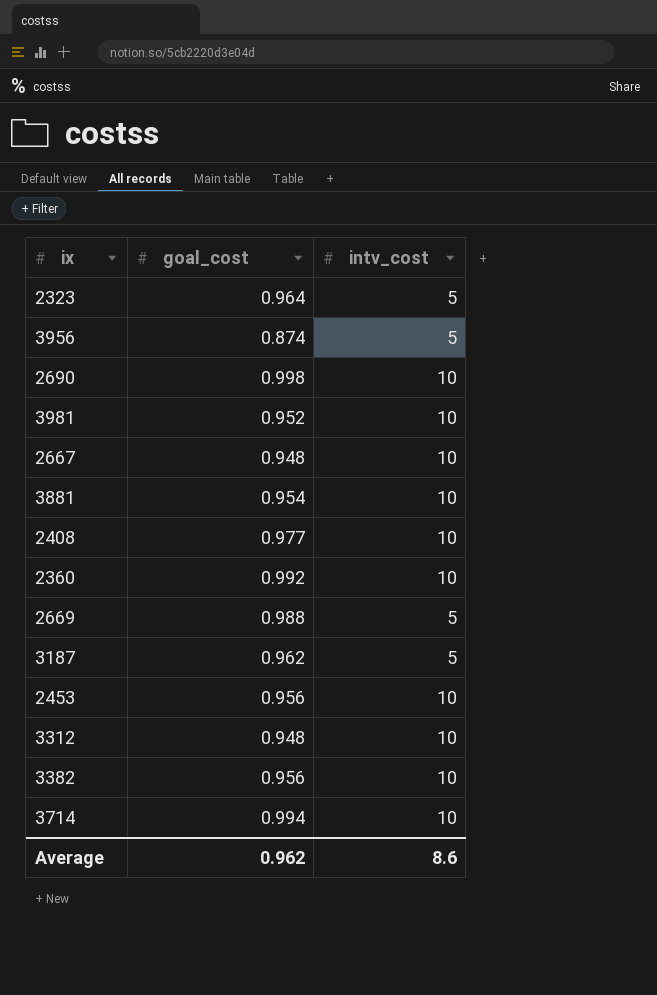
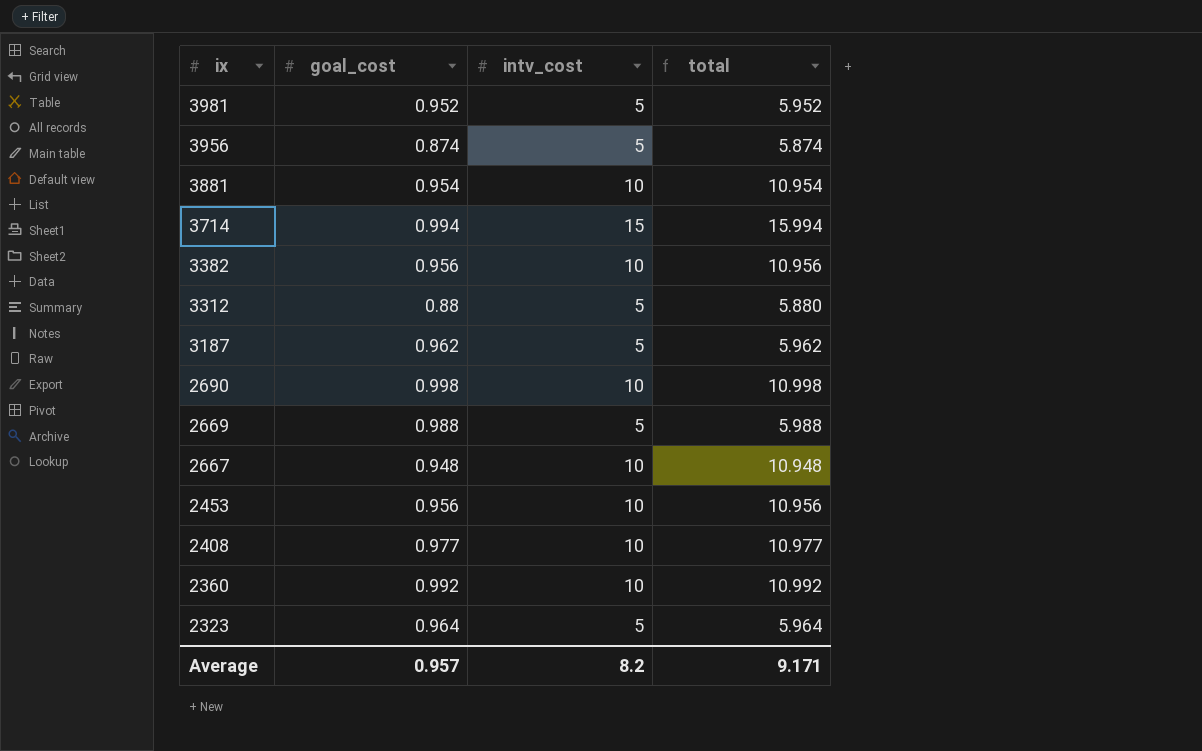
row order: none -> ix descending
column total | formula: none -> [goal_cost] + [intv_cost]
3981 | intv_cost: 10 -> 5
3714 | intv_cost: 10 -> 15
3312 | goal_cost: 0.948 -> 0.88
3312 | intv_cost: 10 -> 5
Average | goal_cost: 0.962 -> 0.957
Average | intv_cost: 8.6 -> 8.2

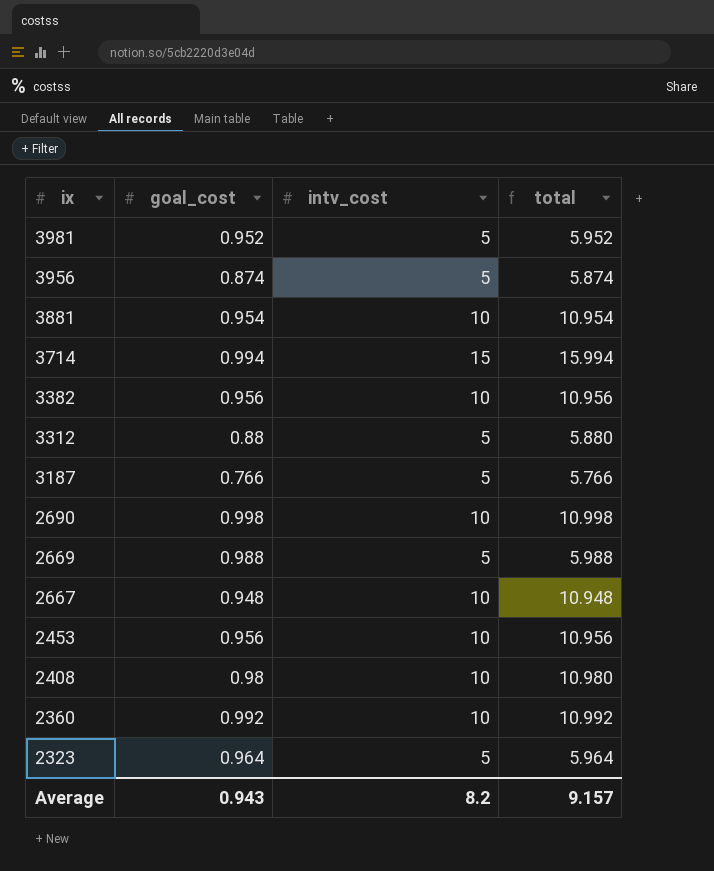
3187 | goal_cost: 0.962 -> 0.766
3187 | total: 5.962 -> 5.766
2408 | goal_cost: 0.977 -> 0.98
2408 | total: 10.977 -> 10.980
Average | goal_cost: 0.957 -> 0.943
Average | total: 9.171 -> 9.157

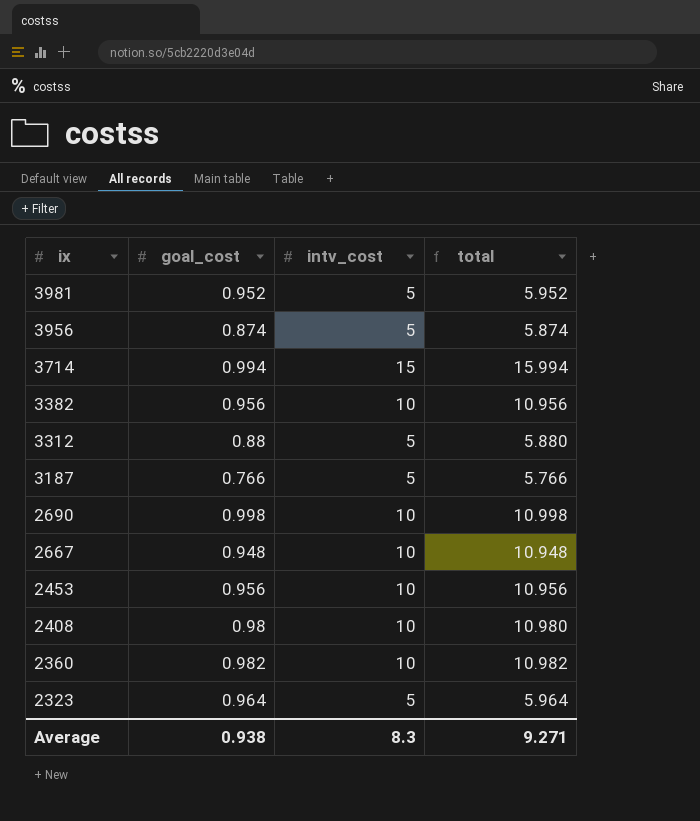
row 3881: 0.954 | 10 | 10.954 -> none
row 2669: 0.988 | 5 | 5.988 -> none
2360 | goal_cost: 0.992 -> 0.982
2360 | total: 10.992 -> 10.982
Average | goal_cost: 0.943 -> 0.938
Average | intv_cost: 8.2 -> 8.3
Average | total: 9.157 -> 9.271

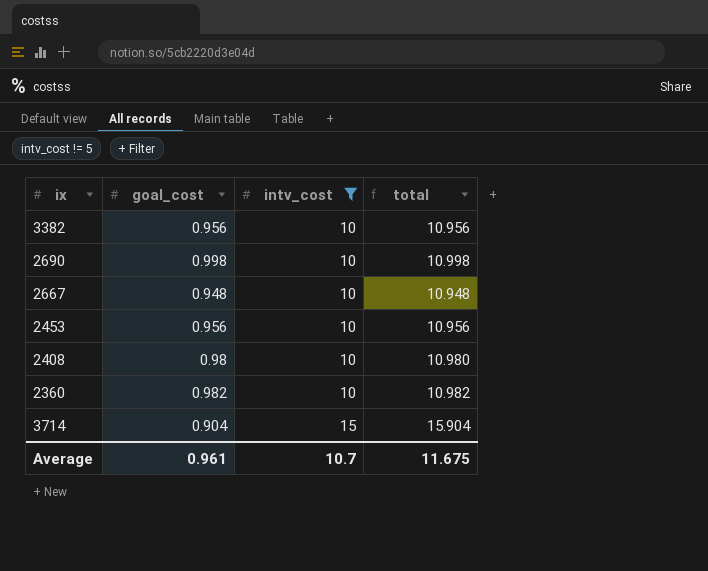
filter: none -> intv_cost != 5
row order: ix descending -> intv_cost ascending
3714 | goal_cost: 0.994 -> 0.904
3714 | total: 15.994 -> 15.904
Average | goal_cost: 0.938 -> 0.961
Average | intv_cost: 8.3 -> 10.7
Average | total: 9.271 -> 11.675

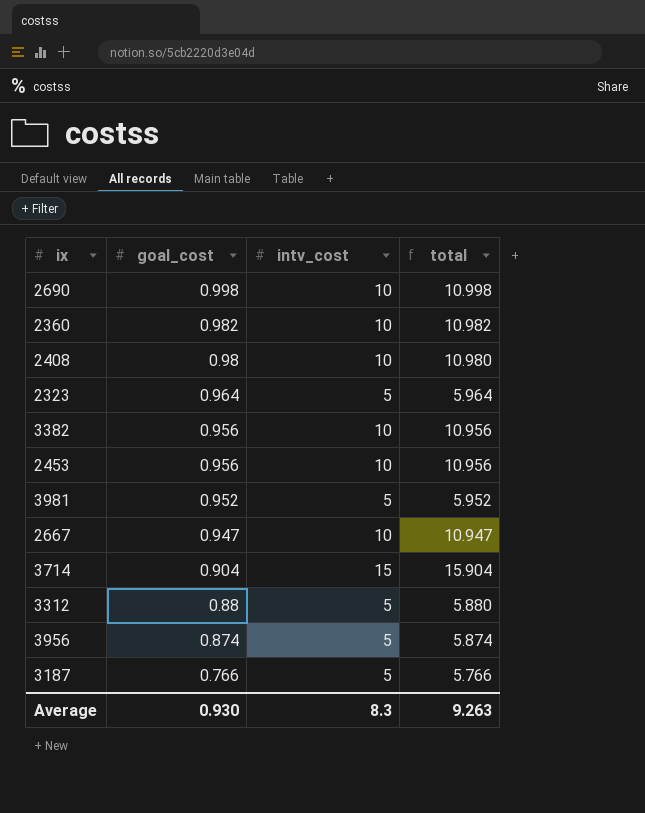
filter: intv_cost != 5 -> none
row order: intv_cost ascending -> goal_cost descending
2667 | goal_cost: 0.948 -> 0.947
2667 | total: 10.948 -> 10.947
Average | goal_cost: 0.961 -> 0.930
Average | intv_cost: 10.7 -> 8.3
Average | total: 11.675 -> 9.263

